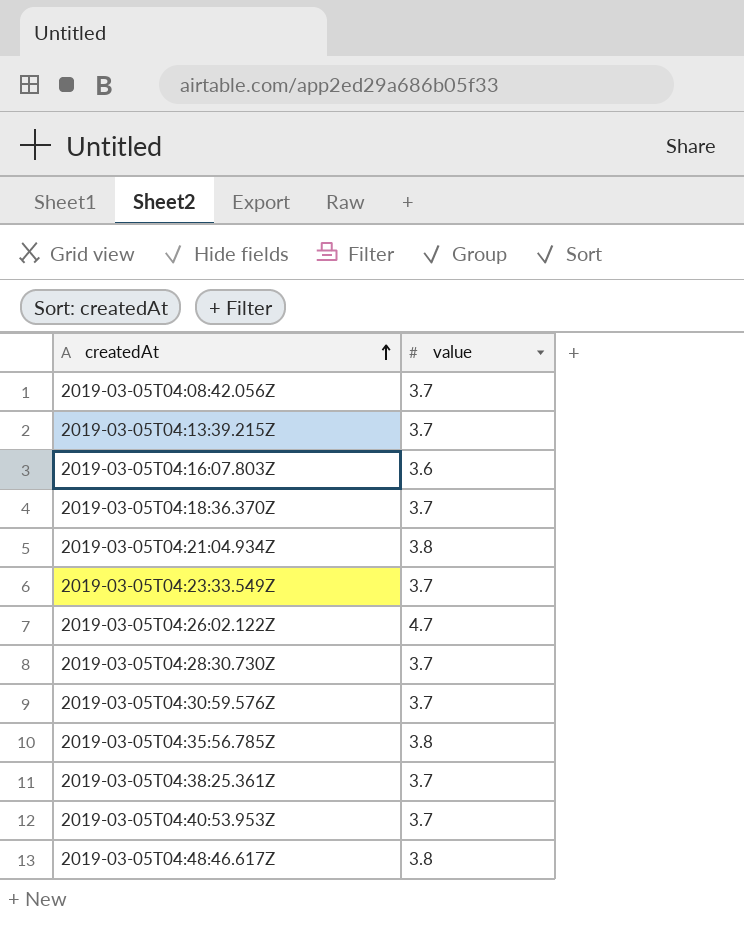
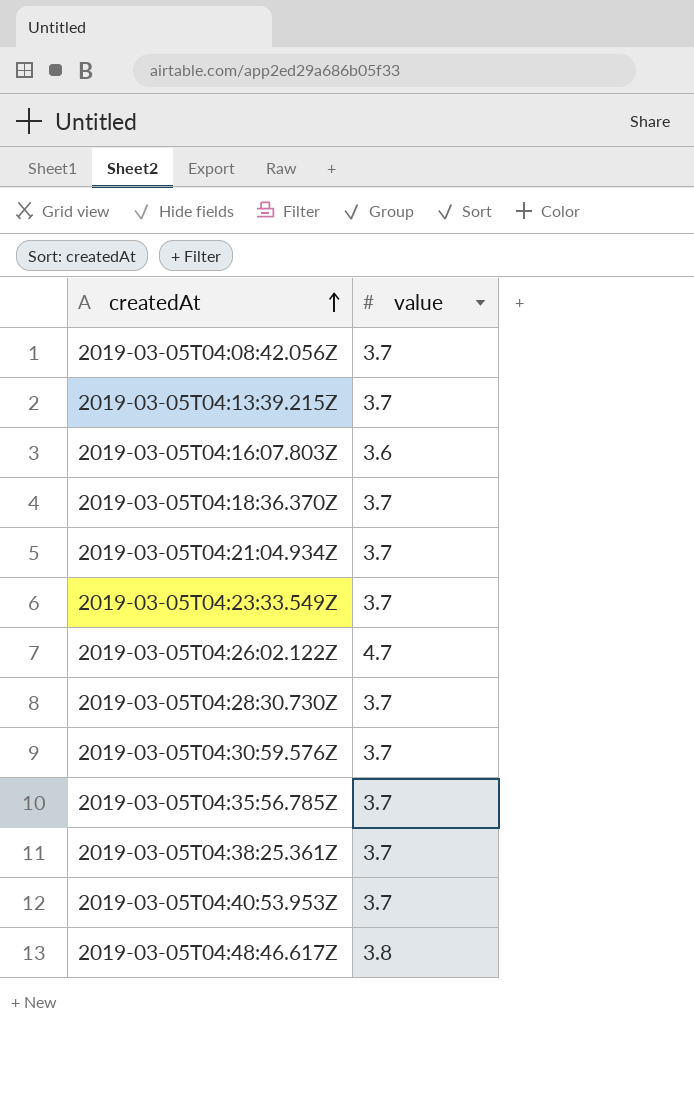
2019-03-05T04:21:04.934Z | value: 3.8 -> 3.7
2019-03-05T04:35:56.785Z | value: 3.8 -> 3.7

